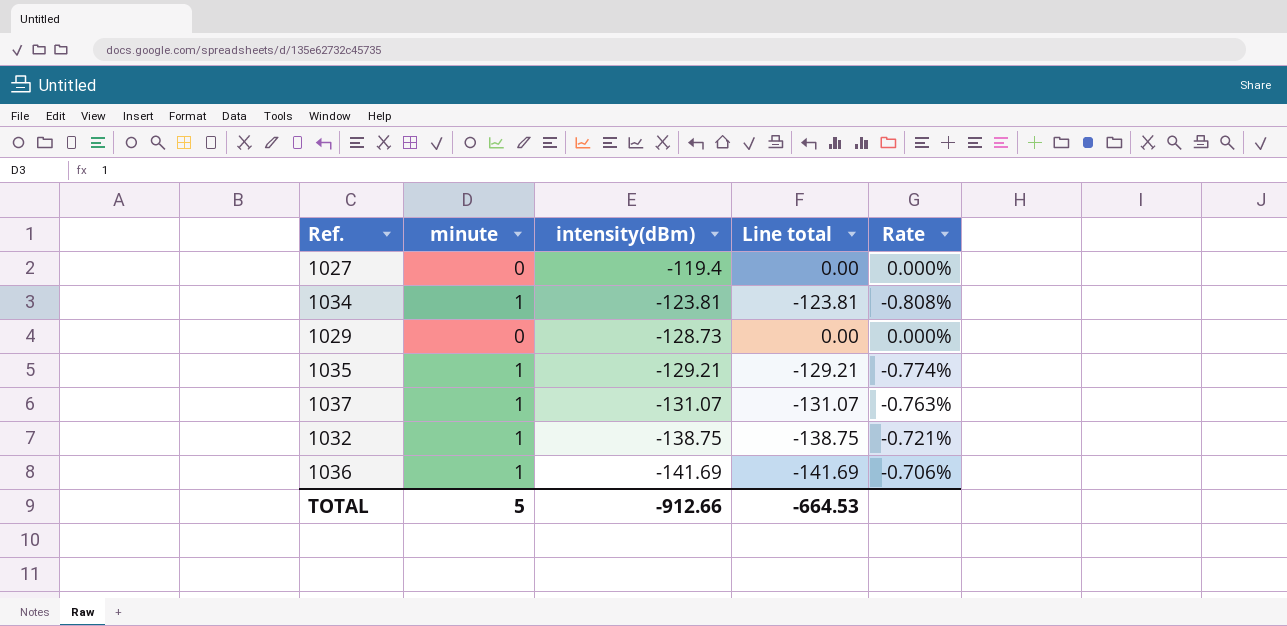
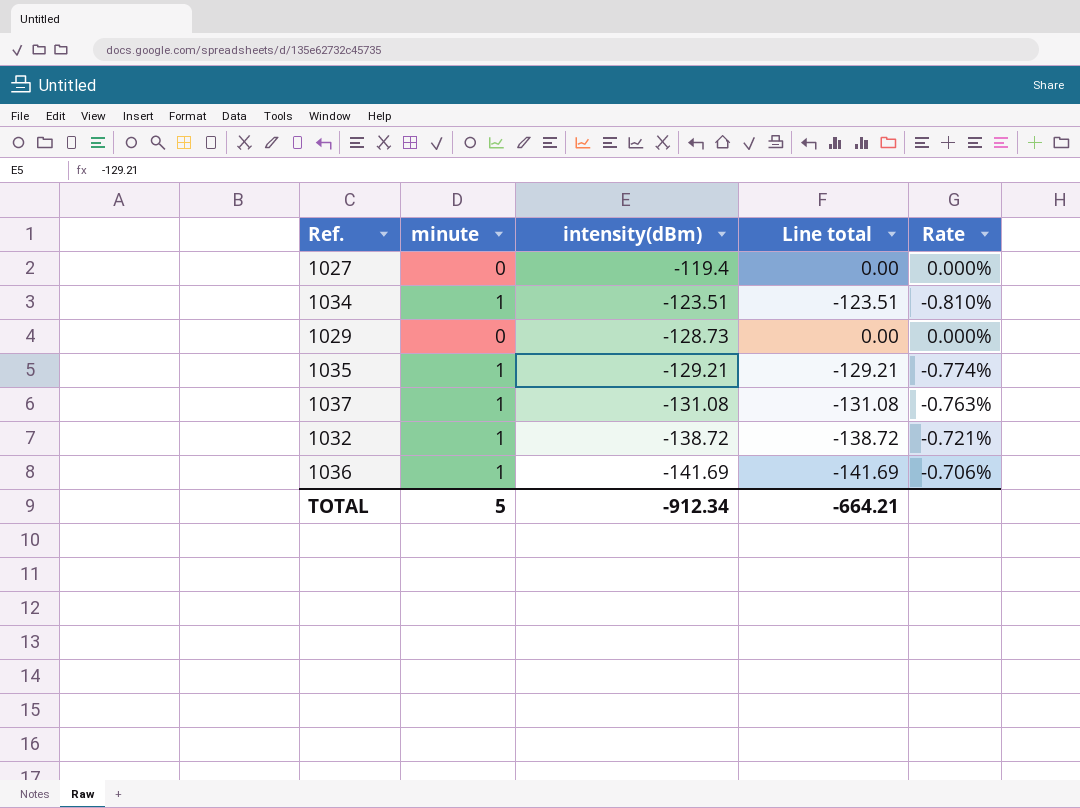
1034 | intensity(dBm): -123.81 -> -123.51
1034 | Line total: -123.81 -> -123.51
1034 | Rate: -0.808% -> -0.810%
1037 | intensity(dBm): -131.07 -> -131.08
1037 | Line total: -131.07 -> -131.08
1032 | intensity(dBm): -138.75 -> -138.72
1032 | Line total: -138.75 -> -138.72
TOTAL | intensity(dBm): -912.66 -> -912.34
TOTAL | Line total: -664.53 -> -664.21

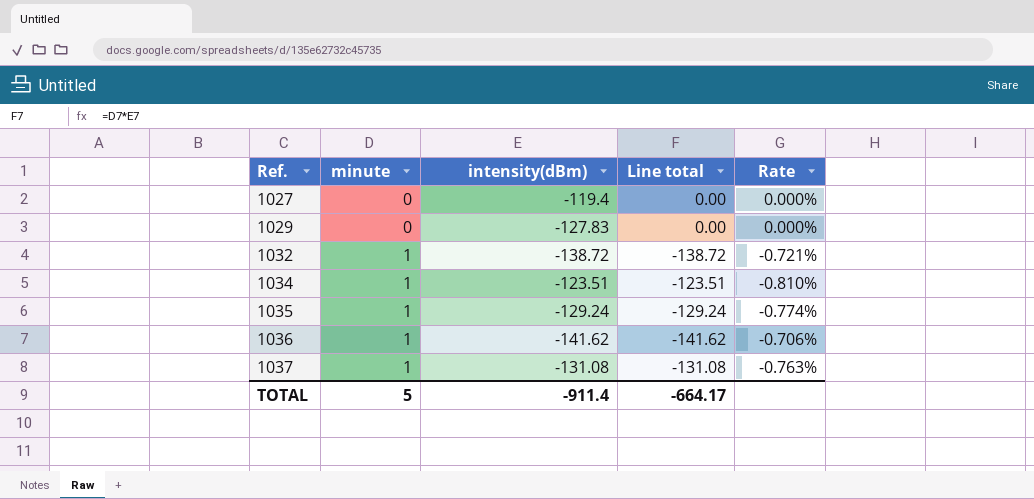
row order: intensity(dBm) descending -> Ref. ascending
1029 | intensity(dBm): -128.73 -> -127.83
1035 | intensity(dBm): -129.21 -> -129.24
1035 | Line total: -129.21 -> -129.24
1036 | intensity(dBm): -141.69 -> -141.62
1036 | Line total: -141.69 -> -141.62
TOTAL | intensity(dBm): -912.34 -> -911.4
TOTAL | Line total: -664.21 -> -664.17

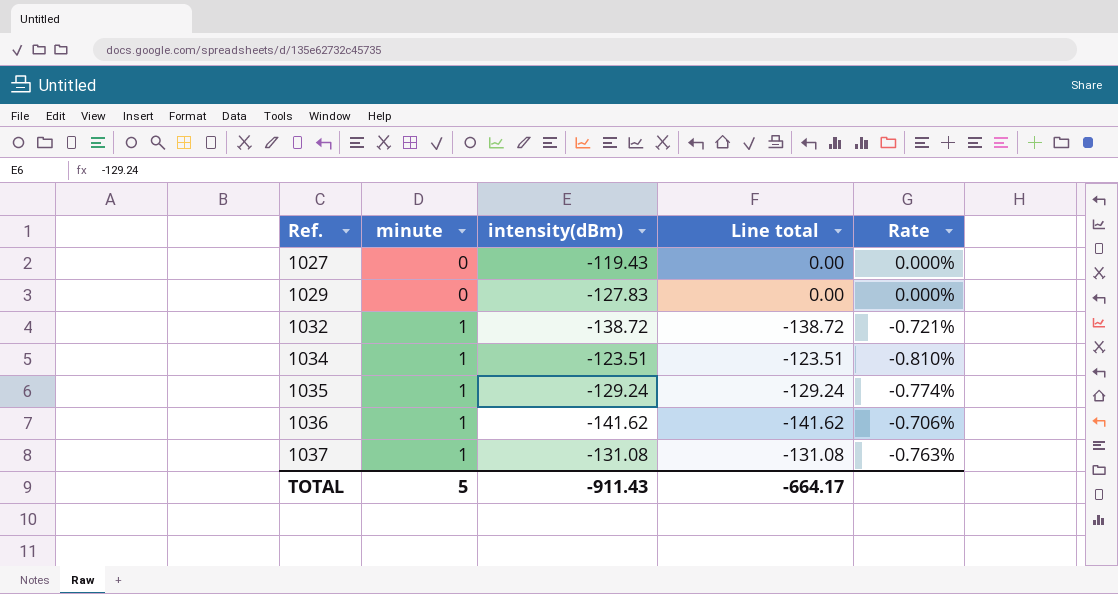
1027 | intensity(dBm): -119.4 -> -119.43
TOTAL | intensity(dBm): -911.4 -> -911.43

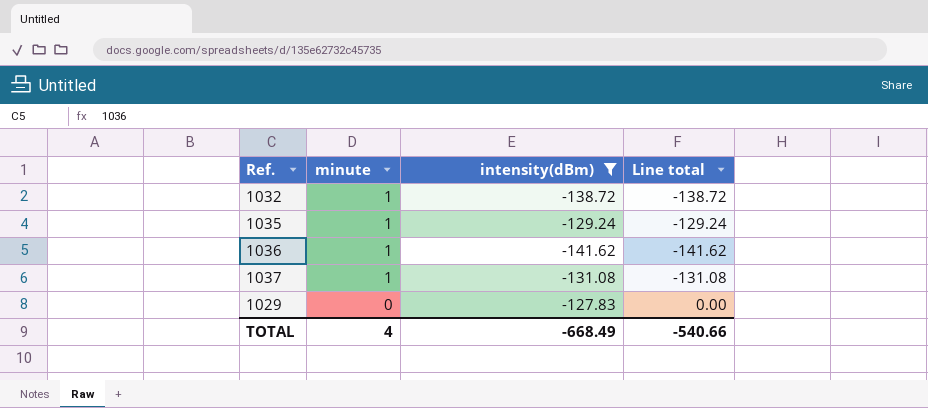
filter: none -> intensity(dBm) <= -127.83
row order: Ref. ascending -> minute descending
column Rate | formula: [minute] / [intensity(dBm)] -> none
TOTAL | minute: 5 -> 4
TOTAL | intensity(dBm): -911.43 -> -668.49
TOTAL | Line total: -664.17 -> -540.66

